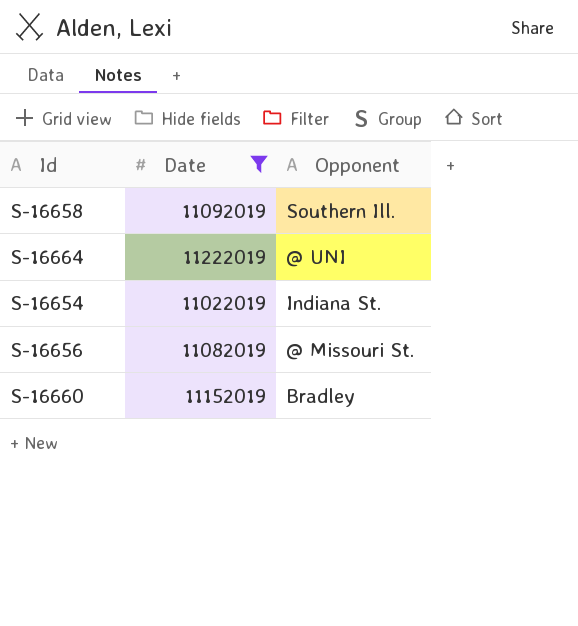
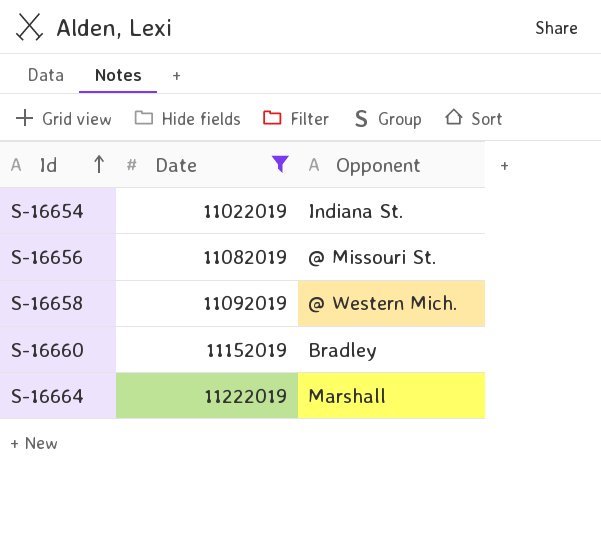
row order: none -> Id ascending
S-16658 | Opponent: Southern Ill. -> @ Western Mich.
S-16664 | Opponent: @ UNI -> Marshall

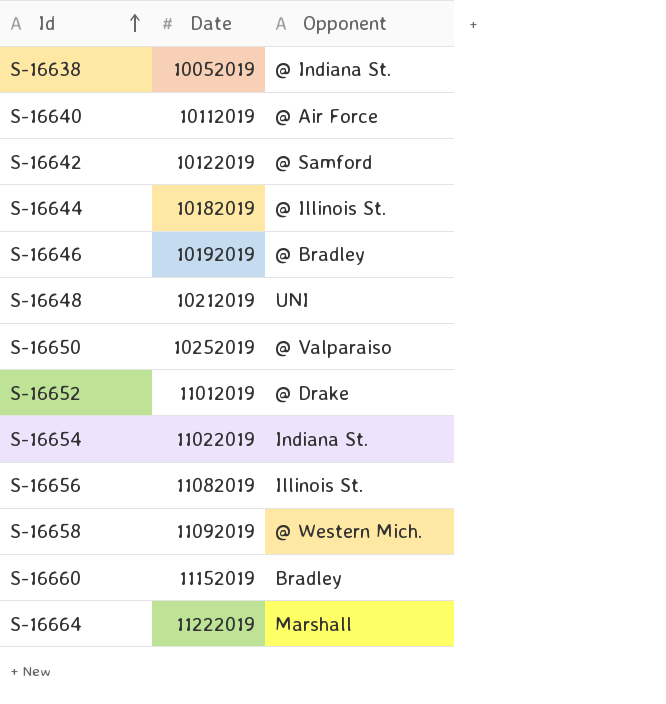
filter: Date >= 11022019 -> none
S-16656 | Opponent: @ Missouri St. -> Illinois St.

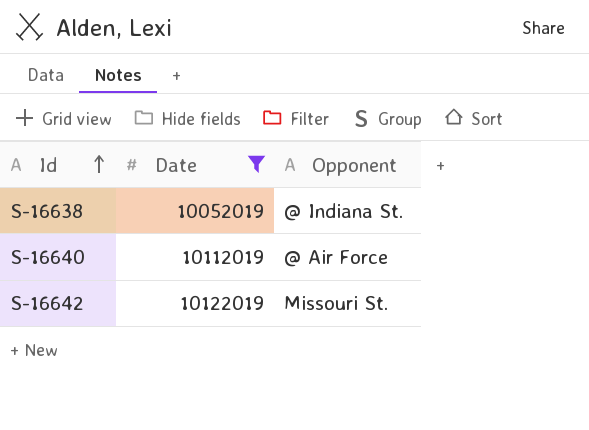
filter: none -> Date <= 10122019
S-16642 | Opponent: @ Samford -> Missouri St.

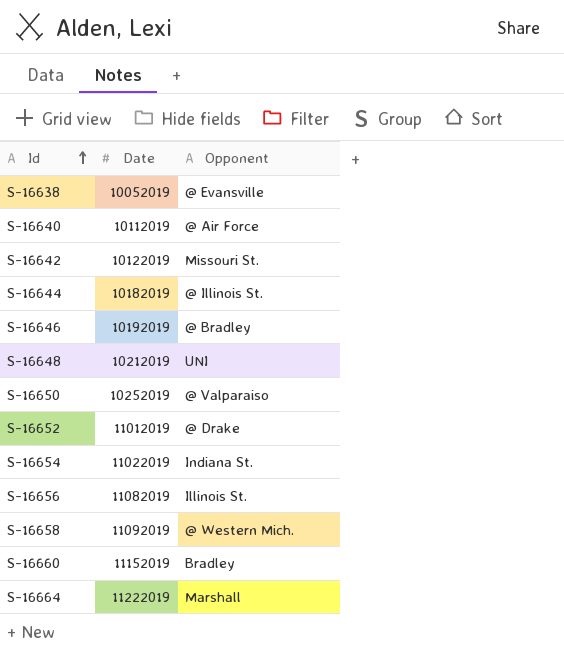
filter: Date <= 10122019 -> none
S-16638 | Opponent: @ Indiana St. -> @ Evansville

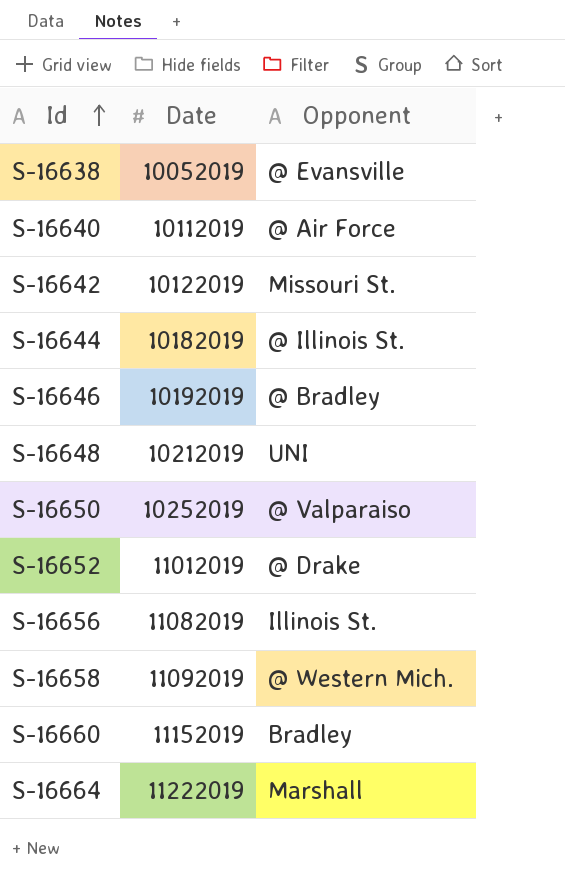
row S-16654: 11022019 | Indiana St. -> none

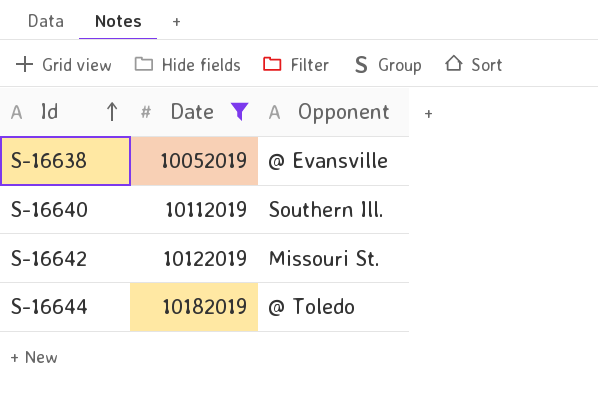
filter: none -> Date <= 10182019
S-16640 | Opponent: @ Air Force -> Southern Ill.
S-16644 | Opponent: @ Illinois St. -> @ Toledo

